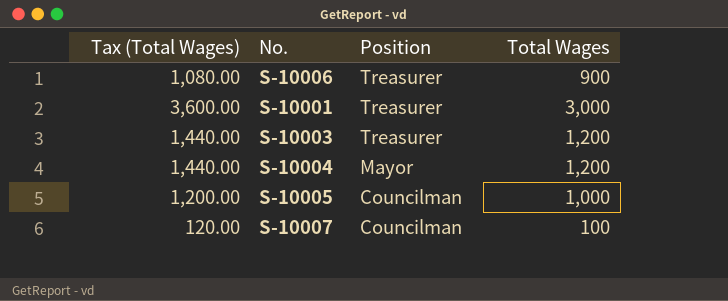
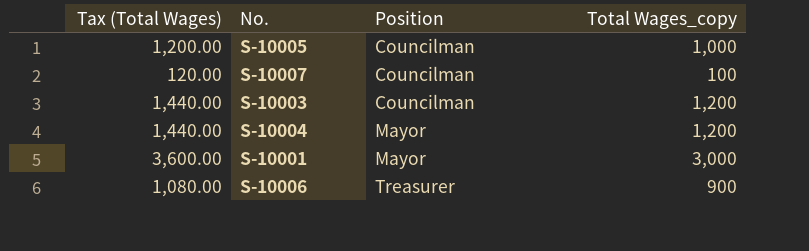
row order: Position descending -> Position ascending
column name: Total Wages -> Total Wages_copy
S-10003 | Position: Treasurer -> Councilman
S-10001 | Position: Treasurer -> Mayor

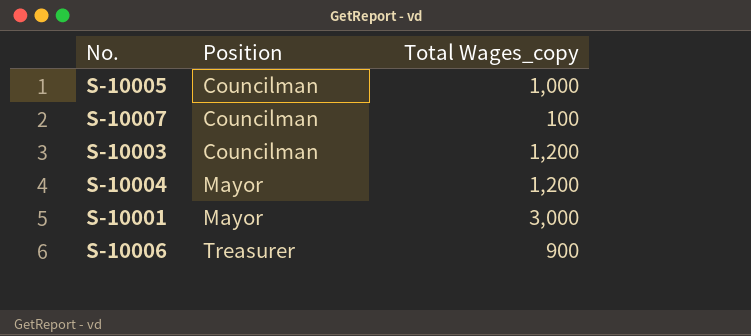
column Tax (Total Wages) | formula: [Total Wages_copy] * 1.2 -> none

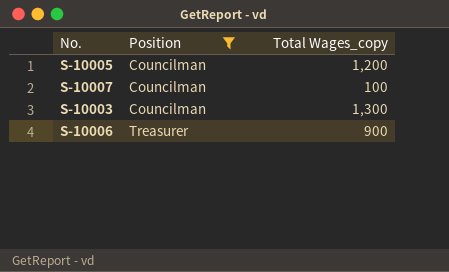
filter: none -> Position != Mayor
S-10005 | Total Wages_copy: 1,000 -> 1,200
S-10003 | Total Wages_copy: 1,200 -> 1,300

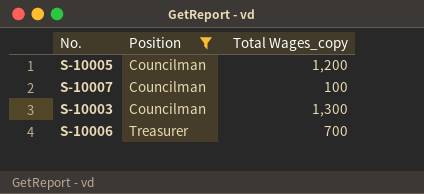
S-10006 | Total Wages_copy: 900 -> 700

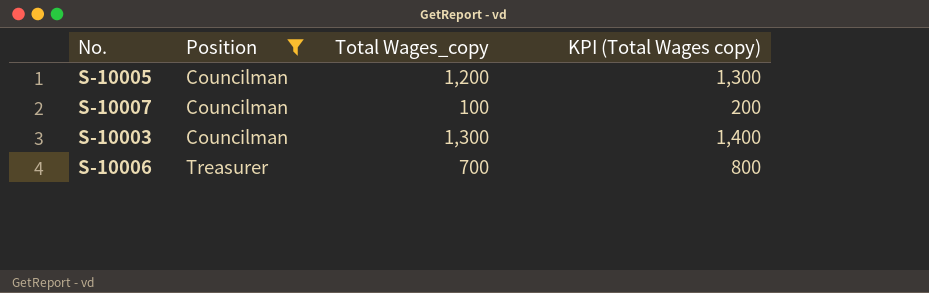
column KPI (Total Wages copy) | formula: none -> [Total Wages_copy] + 100

